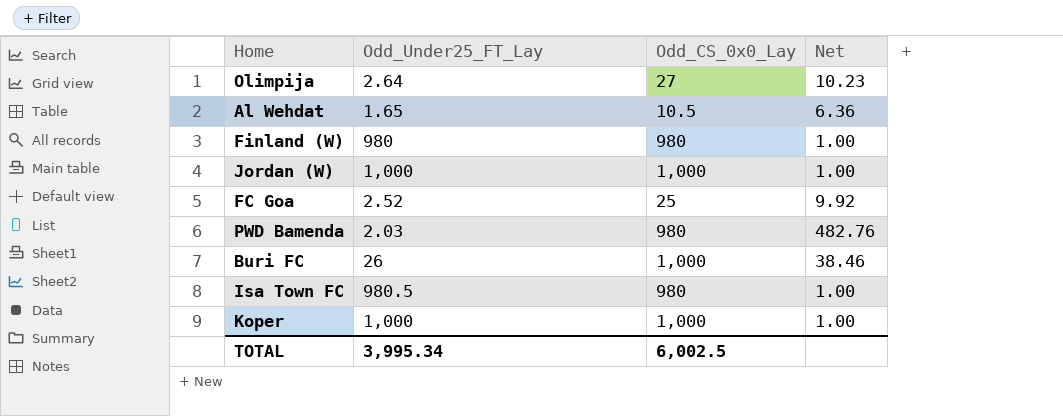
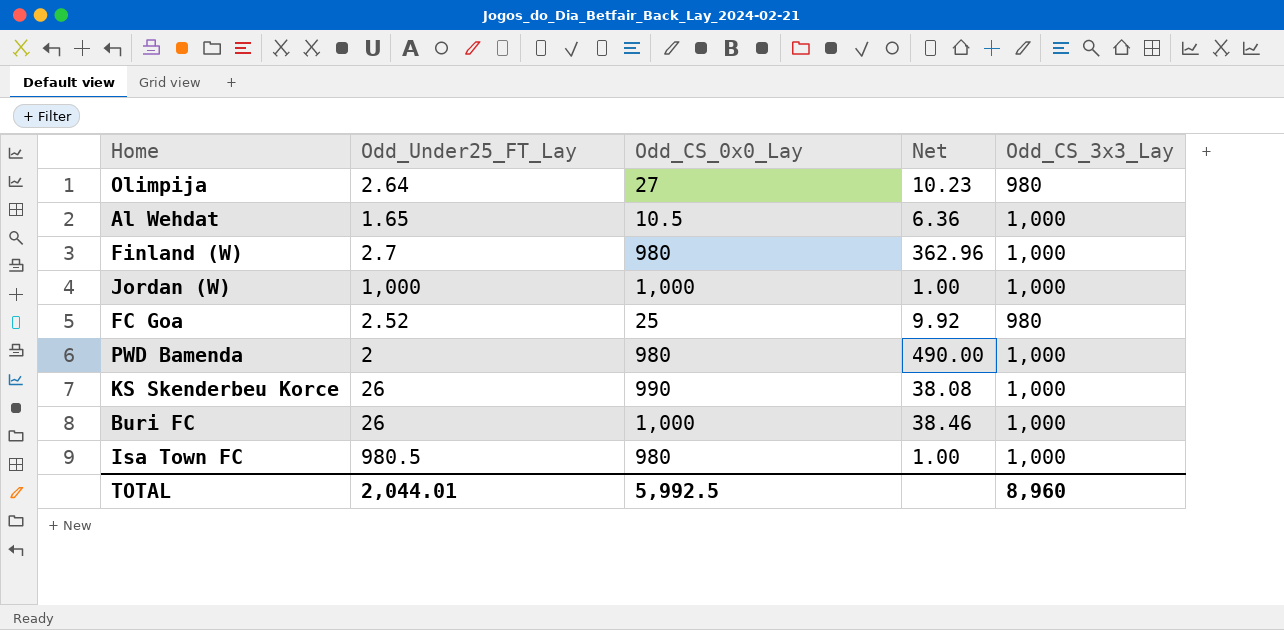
column Odd_CS_3x3_Lay | position: none -> 5
row Koper: 1,000 | 1,000 | 1.00 -> none
Finland (W) | Odd_Under25_FT_Lay: 980 -> 2.7
Finland (W) | Net: 1.00 -> 362.96
PWD Bamenda | Odd_Under25_FT_Lay: 2.03 -> 2
PWD Bamenda | Net: 482.76 -> 490.00
row KS Skenderbeu Korce: none -> 26 | 990 | 38.08 | 1,000
TOTAL | Odd_Under25_FT_Lay: 3,995.34 -> 2,044.01
TOTAL | Odd_CS_0x0_Lay: 6,002.5 -> 5,992.5

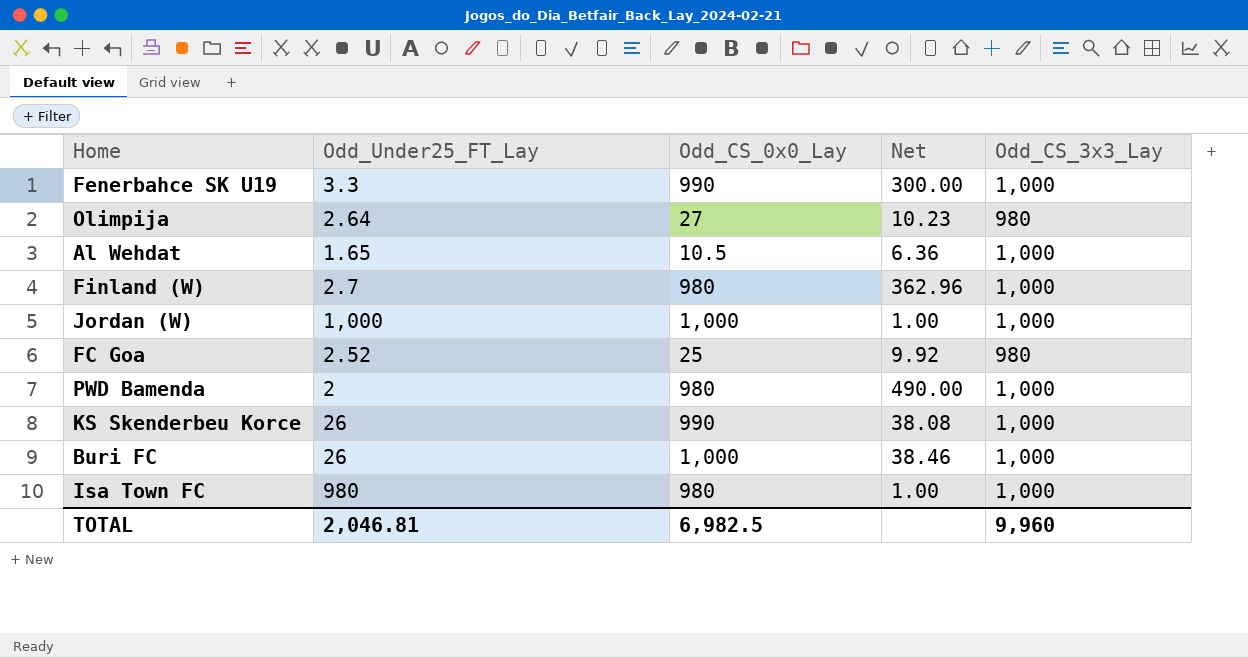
row Fenerbahce SK U19: none -> 3.3 | 990 | 300.00 | 1,000
Isa Town FC | Odd_Under25_FT_Lay: 980.5 -> 980
TOTAL | Odd_Under25_FT_Lay: 2,044.01 -> 2,046.81
TOTAL | Odd_CS_0x0_Lay: 5,992.5 -> 6,982.5
TOTAL | Odd_CS_3x3_Lay: 8,960 -> 9,960

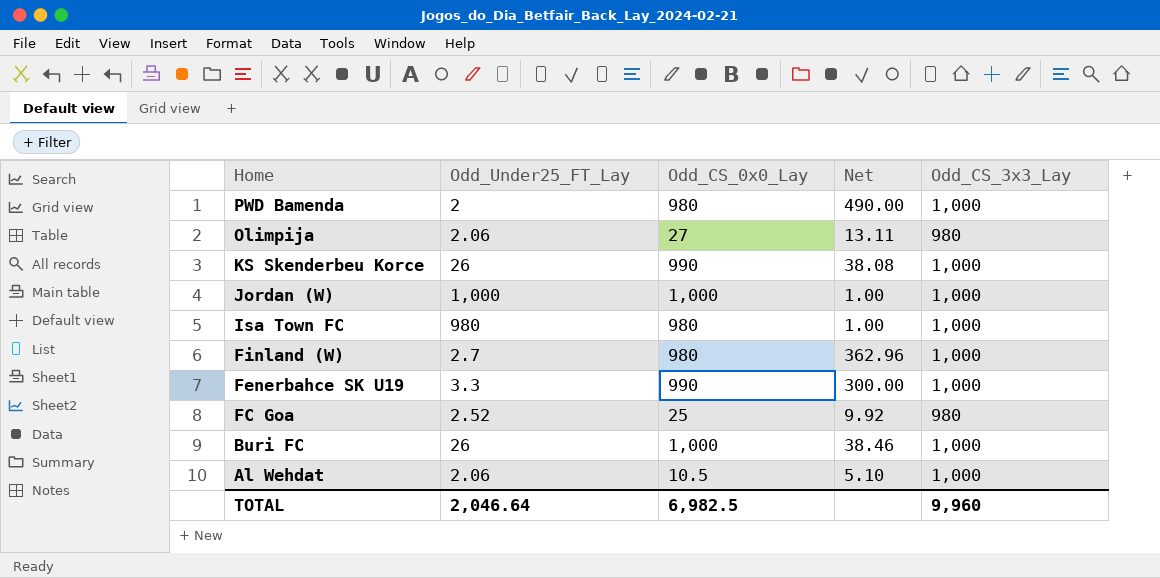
row order: none -> Home descending
Olimpija | Odd_Under25_FT_Lay: 2.64 -> 2.06
Olimpija | Net: 10.23 -> 13.11
Al Wehdat | Odd_Under25_FT_Lay: 1.65 -> 2.06
Al Wehdat | Net: 6.36 -> 5.10
TOTAL | Odd_Under25_FT_Lay: 2,046.81 -> 2,046.64

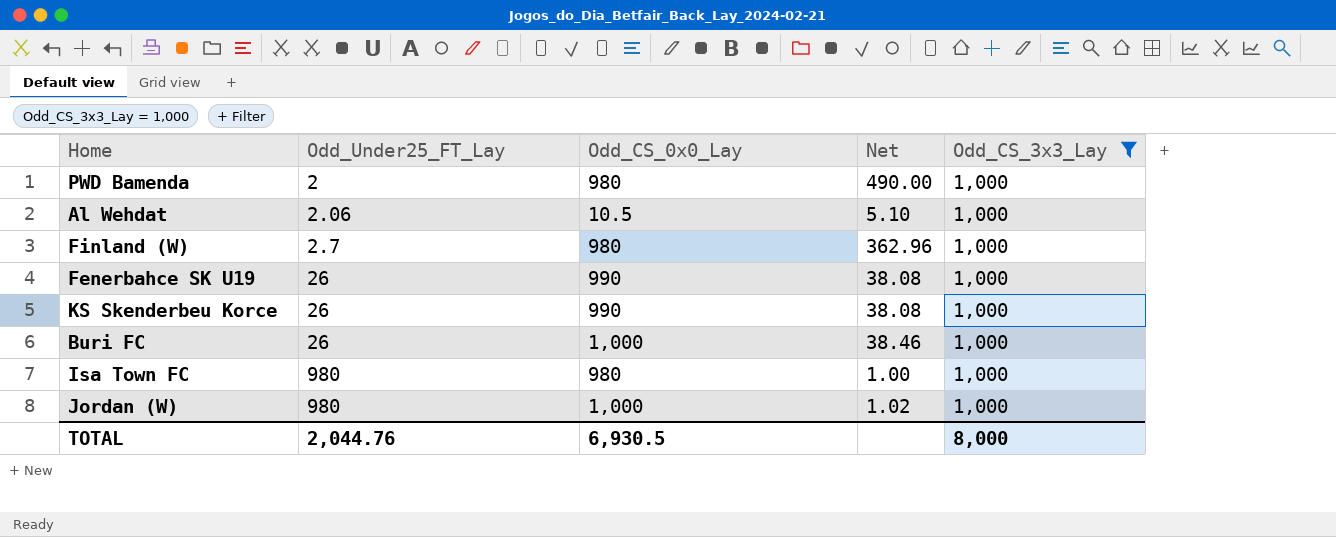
filter: none -> Odd_CS_3x3_Lay = 1,000
row order: Home descending -> Odd_Under25_FT_Lay ascending
Fenerbahce SK U19 | Odd_Under25_FT_Lay: 3.3 -> 26
Fenerbahce SK U19 | Net: 300.00 -> 38.08
Jordan (W) | Odd_Under25_FT_Lay: 1,000 -> 980
Jordan (W) | Net: 1.00 -> 1.02
TOTAL | Odd_Under25_FT_Lay: 2,046.64 -> 2,044.76
TOTAL | Odd_CS_0x0_Lay: 6,982.5 -> 6,930.5
TOTAL | Odd_CS_3x3_Lay: 9,960 -> 8,000

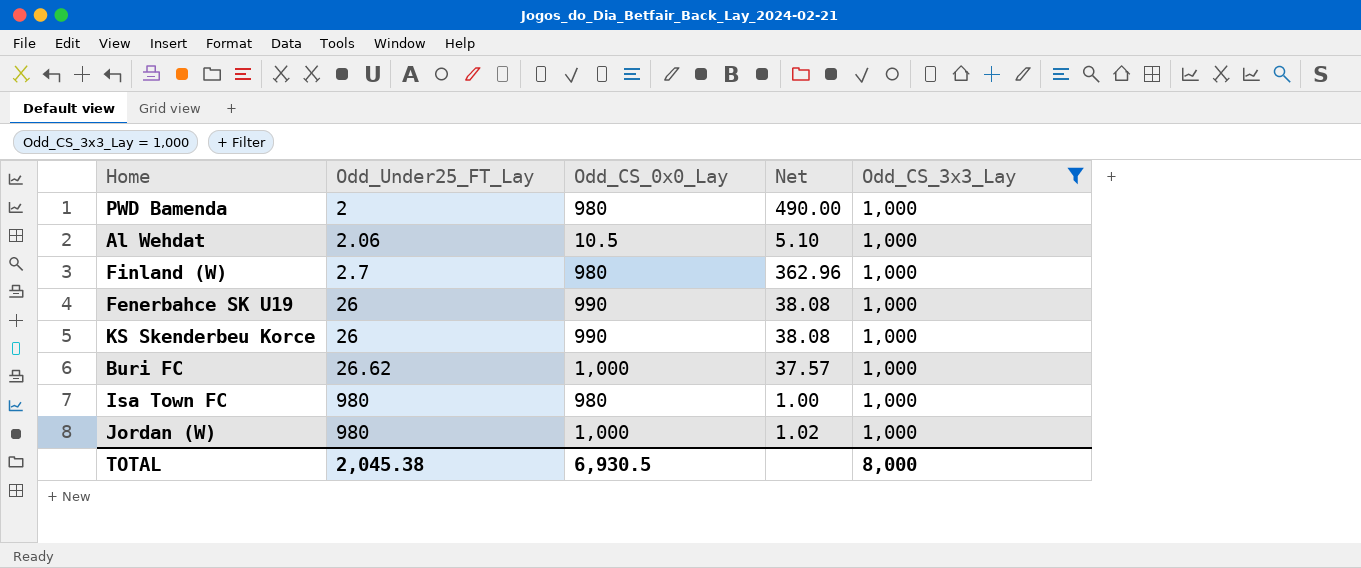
Buri FC | Odd_Under25_FT_Lay: 26 -> 26.62
Buri FC | Net: 38.46 -> 37.57
TOTAL | Odd_Under25_FT_Lay: 2,044.76 -> 2,045.38

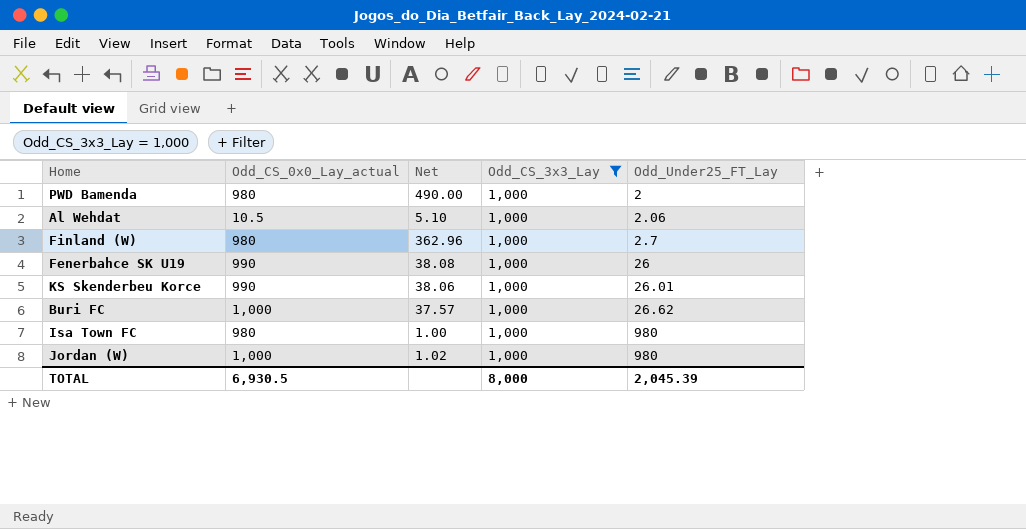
column name: Odd_CS_0x0_Lay -> Odd_CS_0x0_Lay_actual
column Odd_Under25_FT_Lay | position: 2 -> 5
KS Skenderbeu Korce | Net: 38.08 -> 38.06
KS Skenderbeu Korce | Odd_Under25_FT_Lay: 26 -> 26.01
TOTAL | Odd_Under25_FT_Lay: 2,045.38 -> 2,045.39

